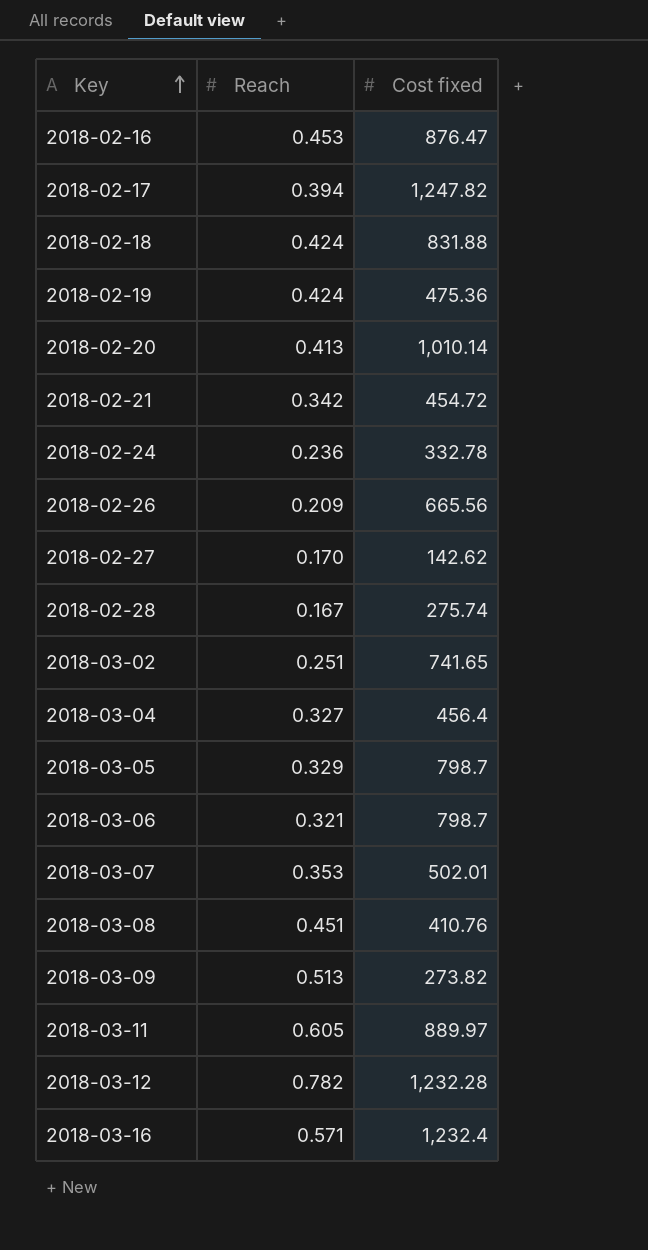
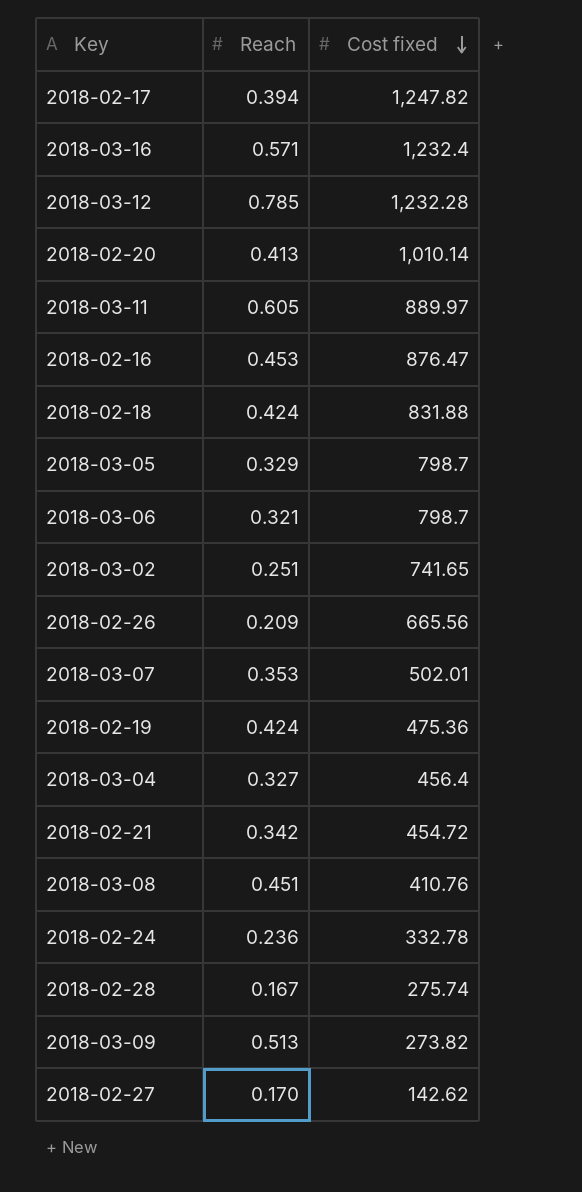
row order: Key ascending -> Cost fixed descending
2018-03-12 | Reach: 0.782 -> 0.785

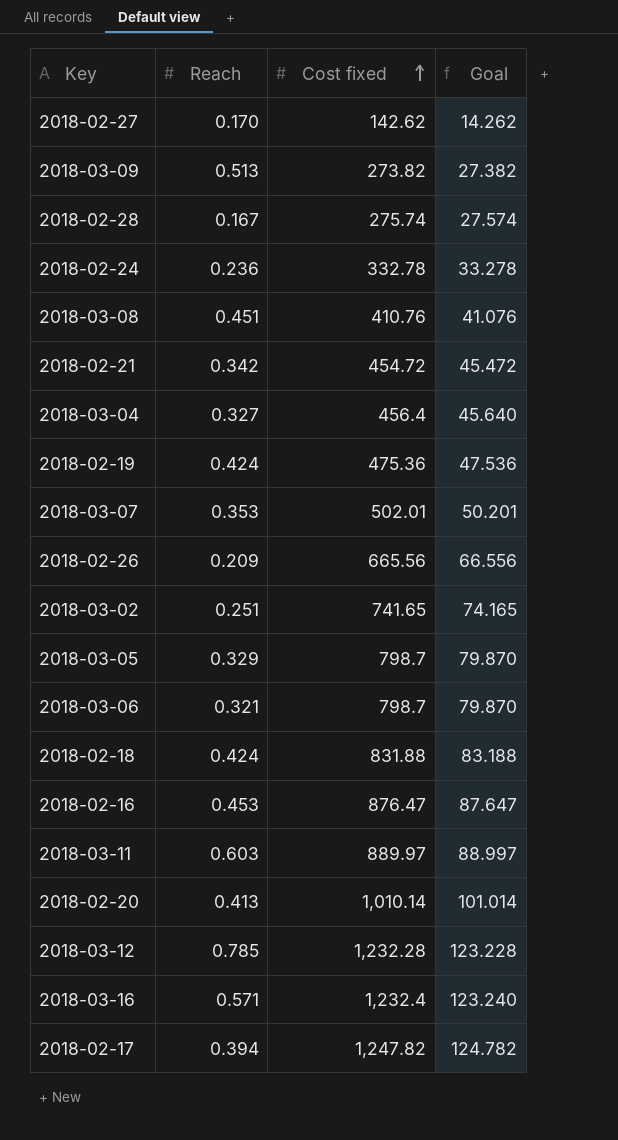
row order: Cost fixed descending -> Cost fixed ascending
column Goal | formula: none -> [Cost fixed] * 0.1
2018-03-11 | Reach: 0.605 -> 0.603

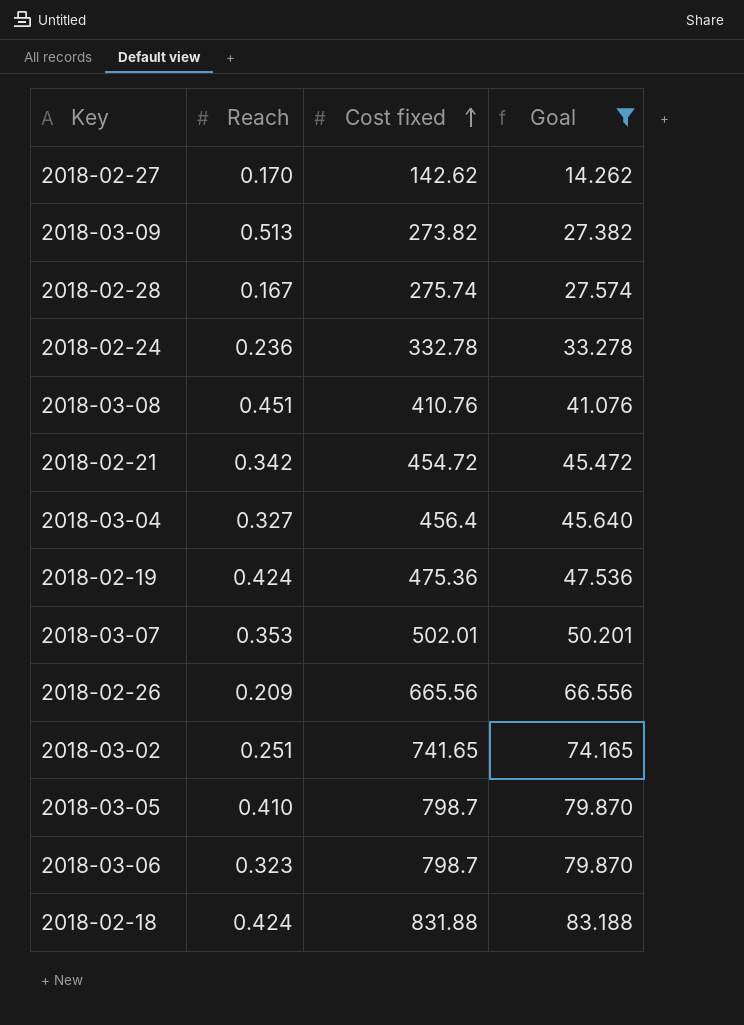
filter: none -> Goal <= 83.188
2018-03-05 | Reach: 0.329 -> 0.410
2018-03-06 | Reach: 0.321 -> 0.323

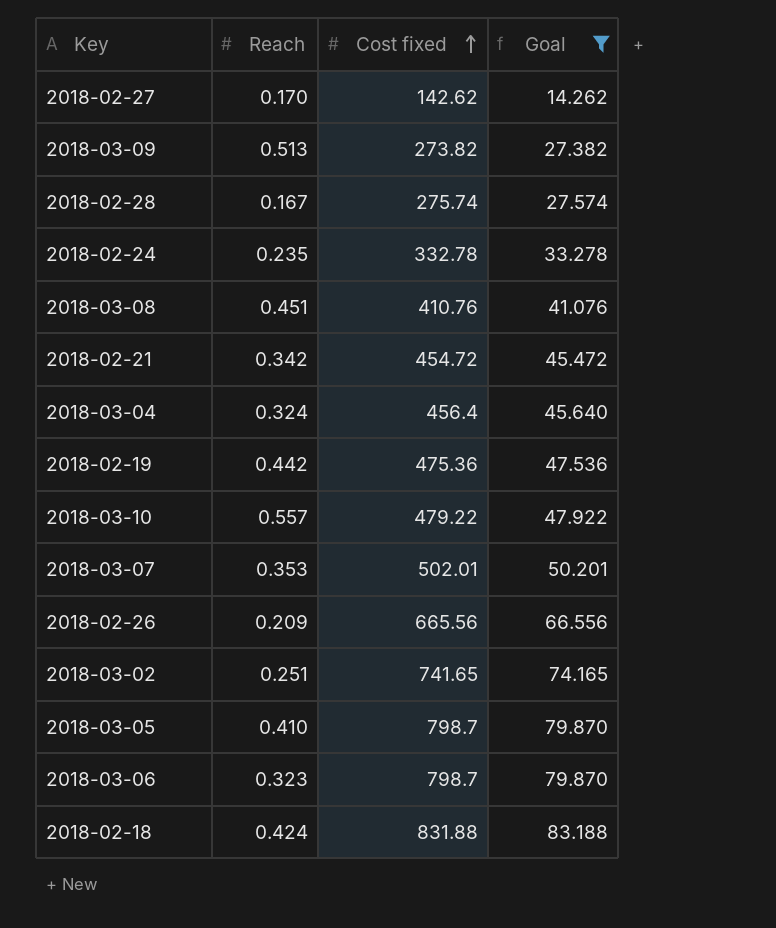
2018-02-24 | Reach: 0.236 -> 0.235
2018-03-04 | Reach: 0.327 -> 0.324
2018-02-19 | Reach: 0.424 -> 0.442
row 2018-03-10: none -> 0.557 | 479.22 | 47.922

